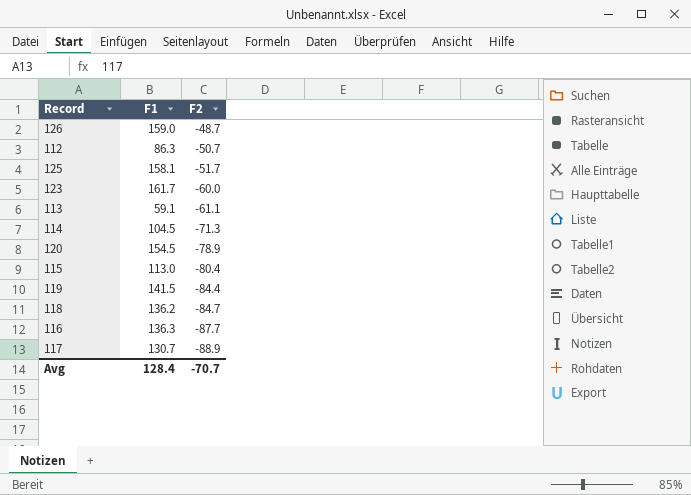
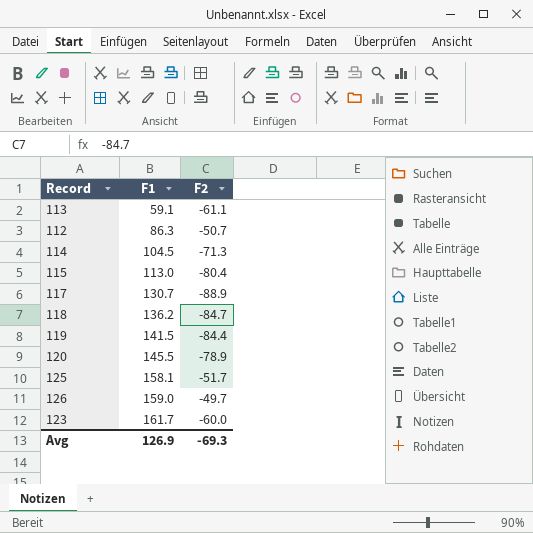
row order: F2 descending -> F1 ascending
row 116: 136.3 | -87.7 -> none
120 | F1: 154.5 -> 145.5
126 | F2: -48.7 -> -49.7
Avg | F1: 128.4 -> 126.9
Avg | F2: -70.7 -> -69.3

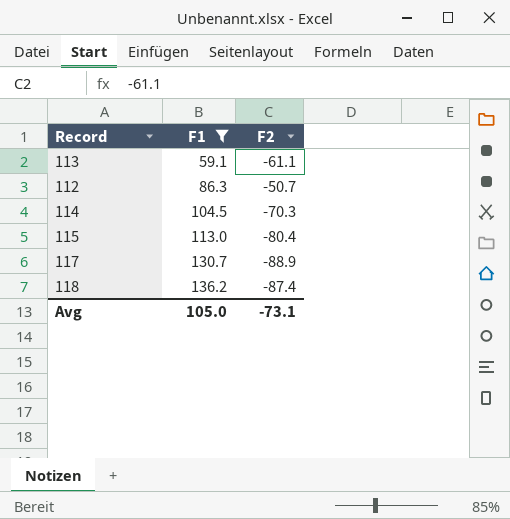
filter: none -> F1 <= 136.2
114 | F2: -71.3 -> -70.3
118 | F2: -84.7 -> -87.4
Avg | F1: 126.9 -> 105.0
Avg | F2: -69.3 -> -73.1

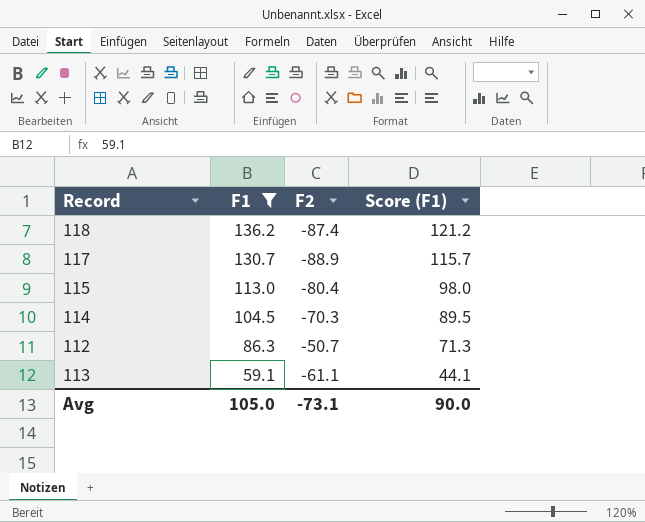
row order: F1 ascending -> F1 descending
column Score (F1) | formula: none -> [F1] - 15

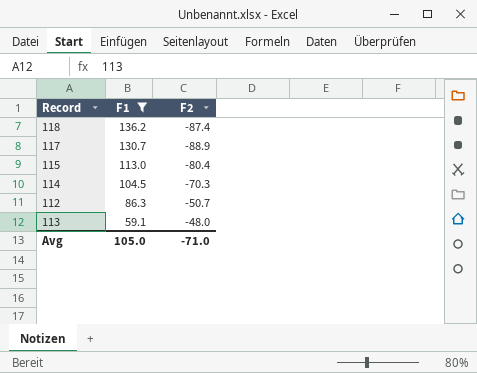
column Score (F1) | formula: [F1] - 15 -> none
113 | F2: -61.1 -> -48.0
Avg | F2: -73.1 -> -71.0

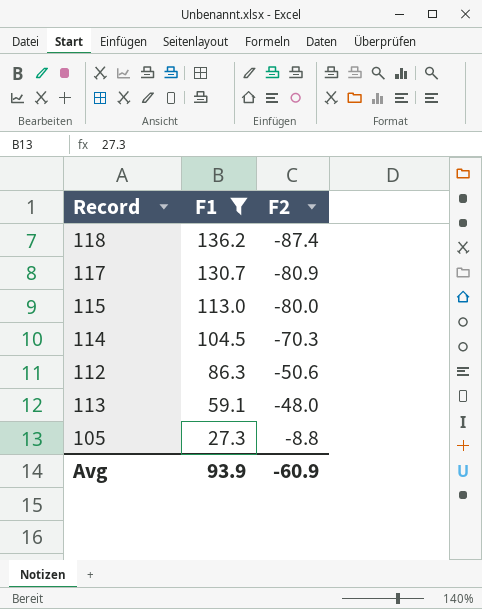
117 | F2: -88.9 -> -80.9
115 | F2: -80.4 -> -80.0
112 | F2: -50.7 -> -50.6
row 105: none -> 27.3 | -8.8
Avg | F1: 105.0 -> 93.9
Avg | F2: -71.0 -> -60.9

